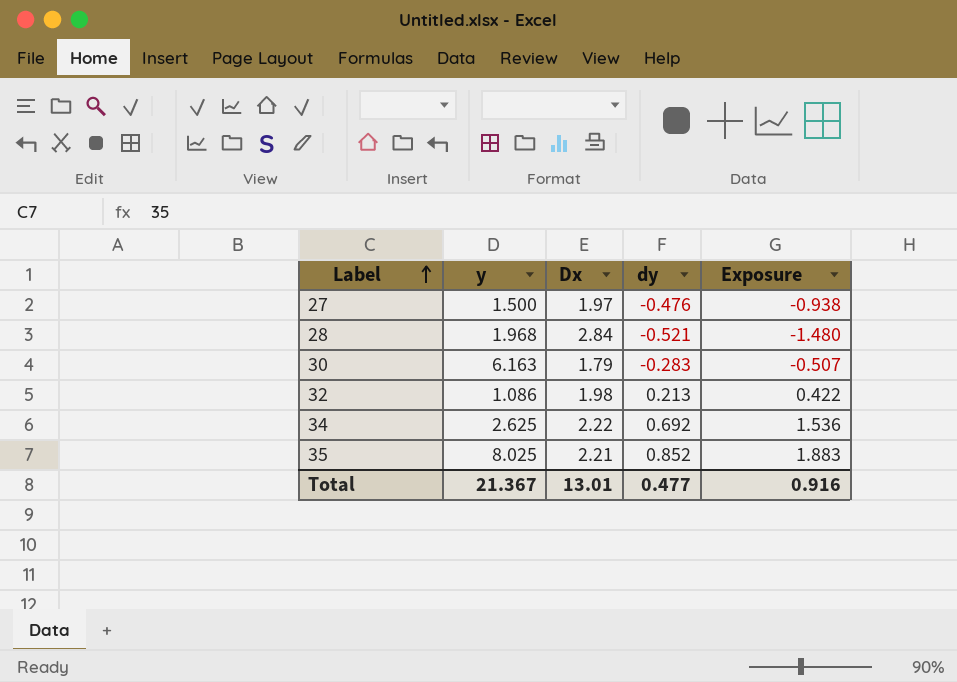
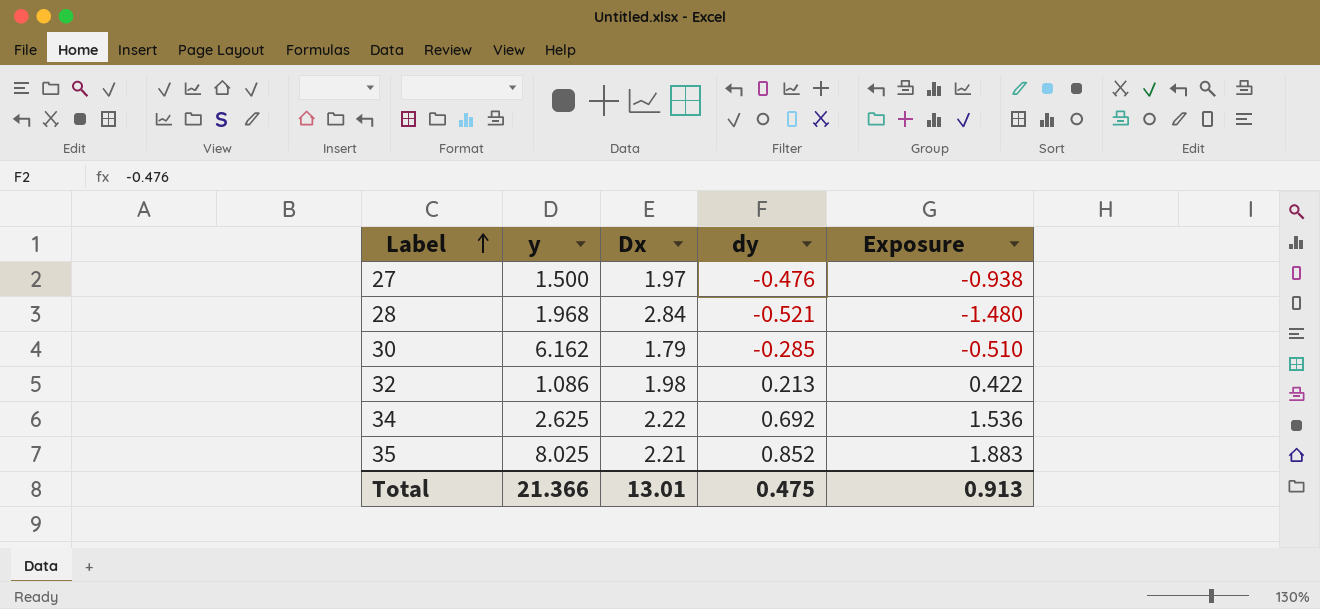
30 | y: 6.163 -> 6.162
30 | dy: -0.283 -> -0.285
30 | Exposure: -0.507 -> -0.510
Total | y: 21.367 -> 21.366
Total | dy: 0.477 -> 0.475
Total | Exposure: 0.916 -> 0.913

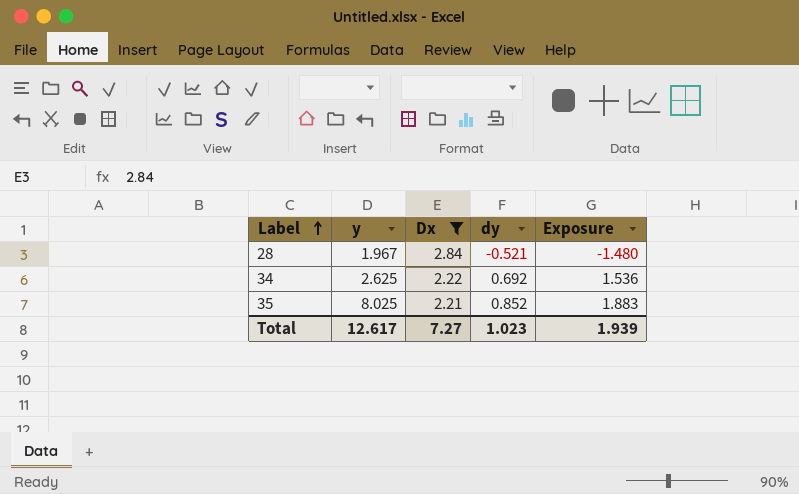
filter: none -> Dx >= 2.21
28 | y: 1.968 -> 1.967
Total | y: 21.366 -> 12.617
Total | Dx: 13.01 -> 7.27
Total | dy: 0.475 -> 1.023
Total | Exposure: 0.913 -> 1.939

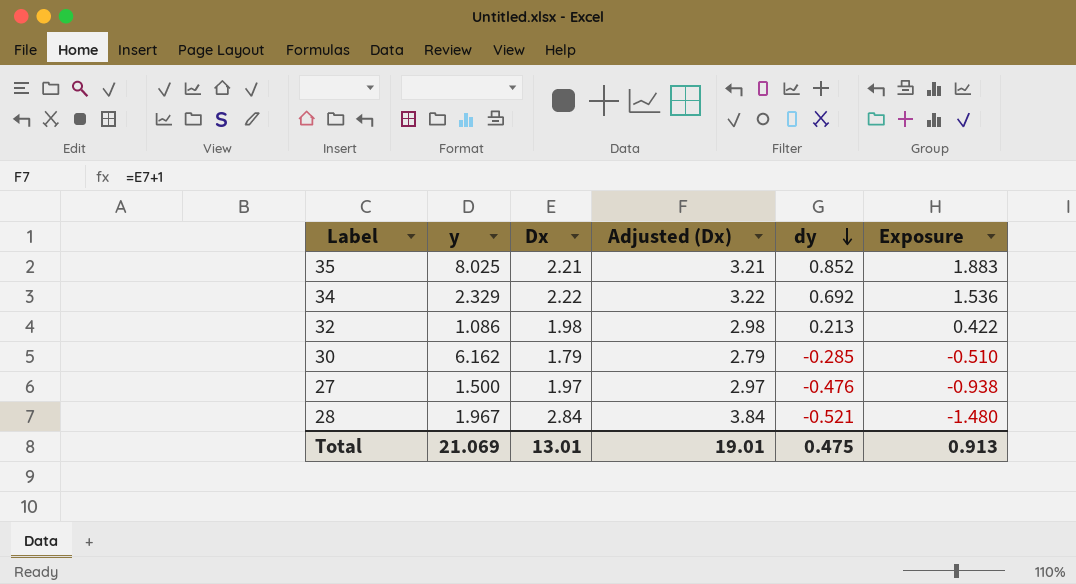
filter: Dx >= 2.21 -> none
row order: Label ascending -> dy descending
column Adjusted (Dx) | formula: none -> [Dx] + 1
34 | y: 2.625 -> 2.329
Total | y: 12.617 -> 21.069
Total | Dx: 7.27 -> 13.01
Total | dy: 1.023 -> 0.475
Total | Exposure: 1.939 -> 0.913

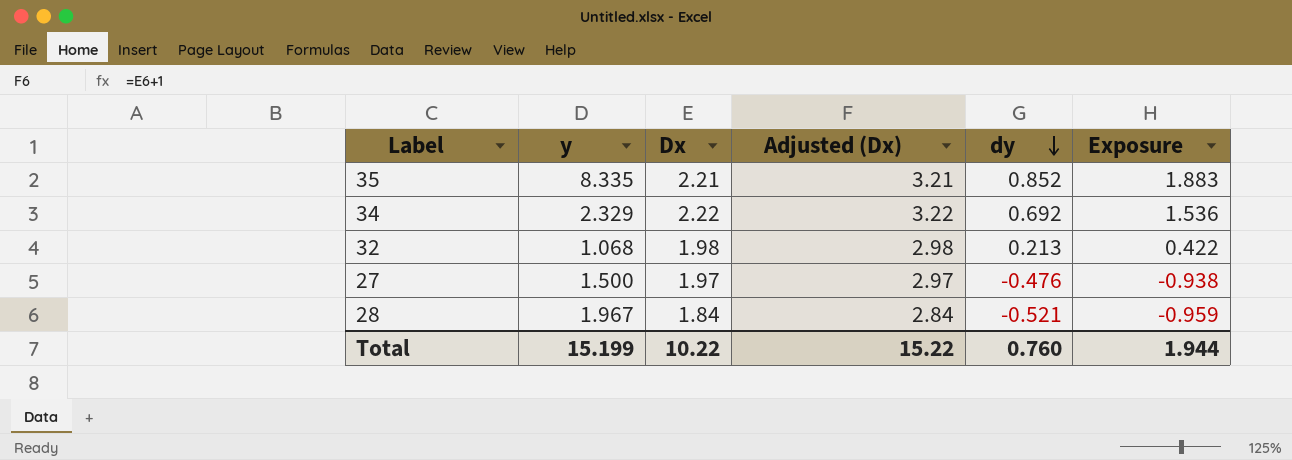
row 30: 6.162 | 1.79 | 2.79 | -0.285 | -0.510 -> none
35 | y: 8.025 -> 8.335
32 | y: 1.086 -> 1.068
28 | Dx: 2.84 -> 1.84
28 | Adjusted (Dx): 3.84 -> 2.84
28 | Exposure: -1.480 -> -0.959
Total | y: 21.069 -> 15.199
Total | Dx: 13.01 -> 10.22
Total | Adjusted (Dx): 19.01 -> 15.22
Total | dy: 0.475 -> 0.760
Total | Exposure: 0.913 -> 1.944

